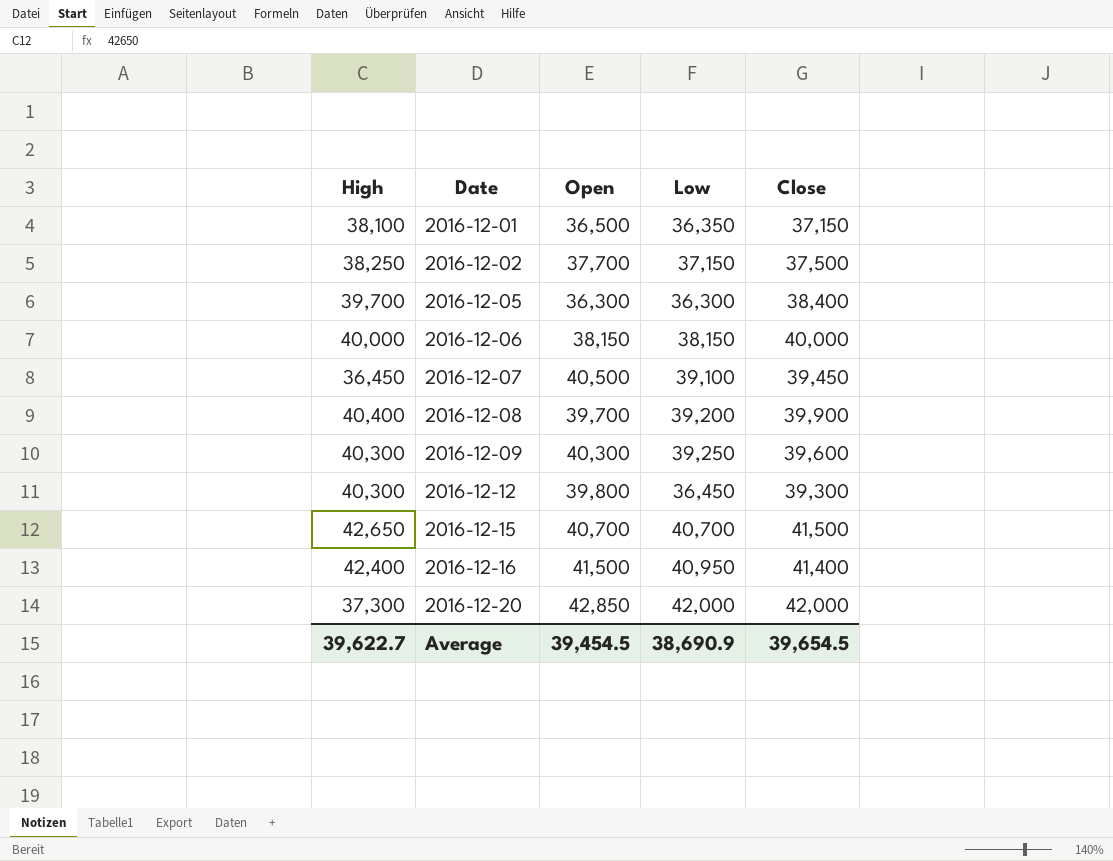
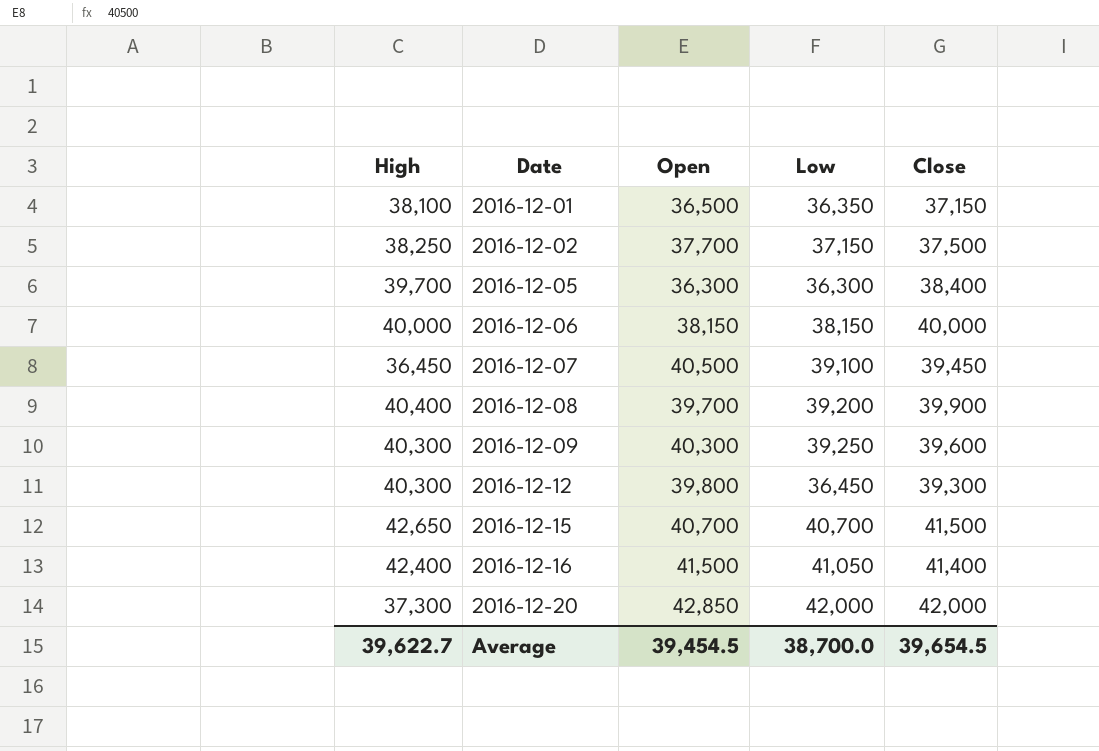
2016-12-16 | Low: 40,950 -> 41,050
Average | Low: 38,690.9 -> 38,700.0

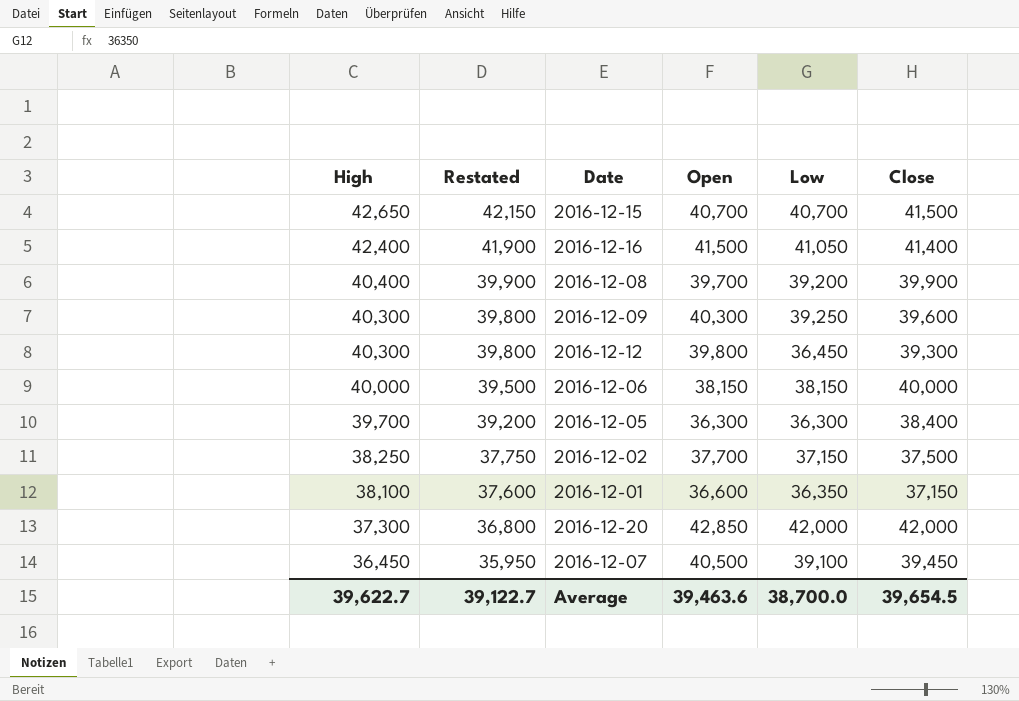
row order: Date ascending -> High descending
column Restated | formula: none -> [High] - 500
2016-12-01 | Open: 36,500 -> 36,600
Average | Open: 39,454.5 -> 39,463.6

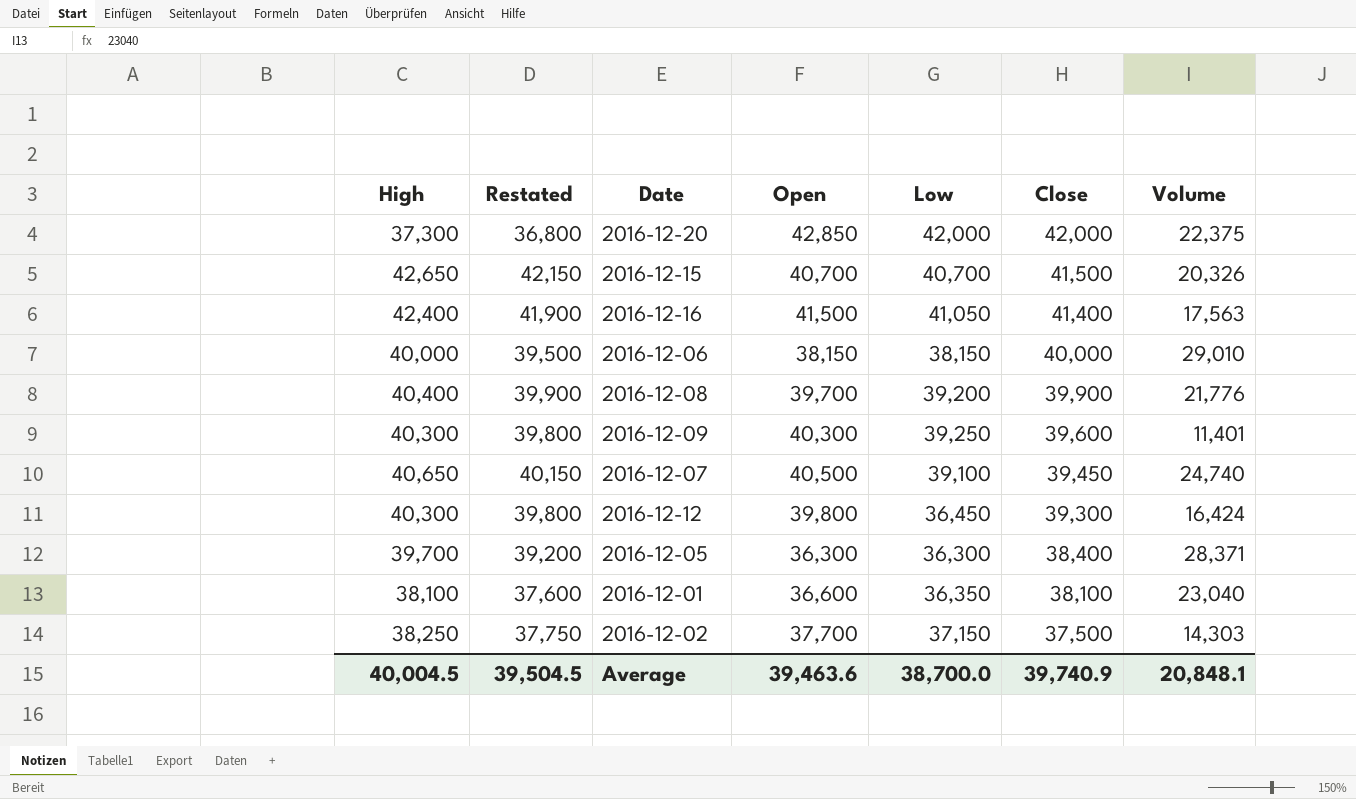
row order: High descending -> Close descending
column Volume | position: none -> 7
2016-12-07 | High: 36,450 -> 40,650
2016-12-07 | Restated: 35,950 -> 40,150
2016-12-01 | Close: 37,150 -> 38,100
Average | High: 39,622.7 -> 40,004.5
Average | Restated: 39,122.7 -> 39,504.5
Average | Close: 39,654.5 -> 39,740.9

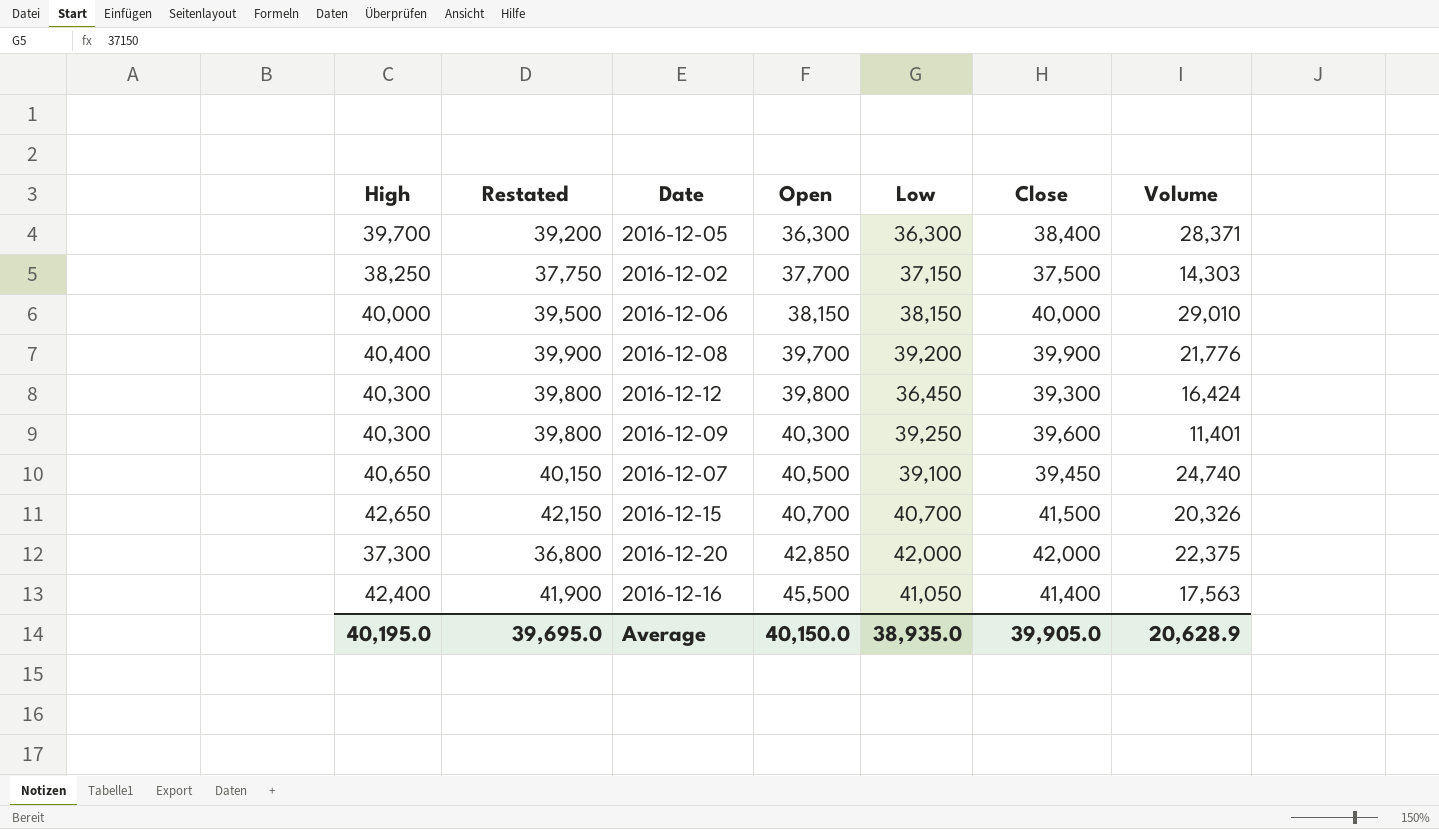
row order: Close descending -> Open ascending
row 2016-12-01: 38,100 | 37,600 | 36,600 | 36,350 | 38,100 | 23,040 -> none
2016-12-16 | Open: 41,500 -> 45,500
Average | High: 40,004.5 -> 40,195.0
Average | Restated: 39,504.5 -> 39,695.0
Average | Open: 39,463.6 -> 40,150.0
Average | Low: 38,700.0 -> 38,935.0
Average | Close: 39,740.9 -> 39,905.0
Average | Volume: 20,848.1 -> 20,628.9

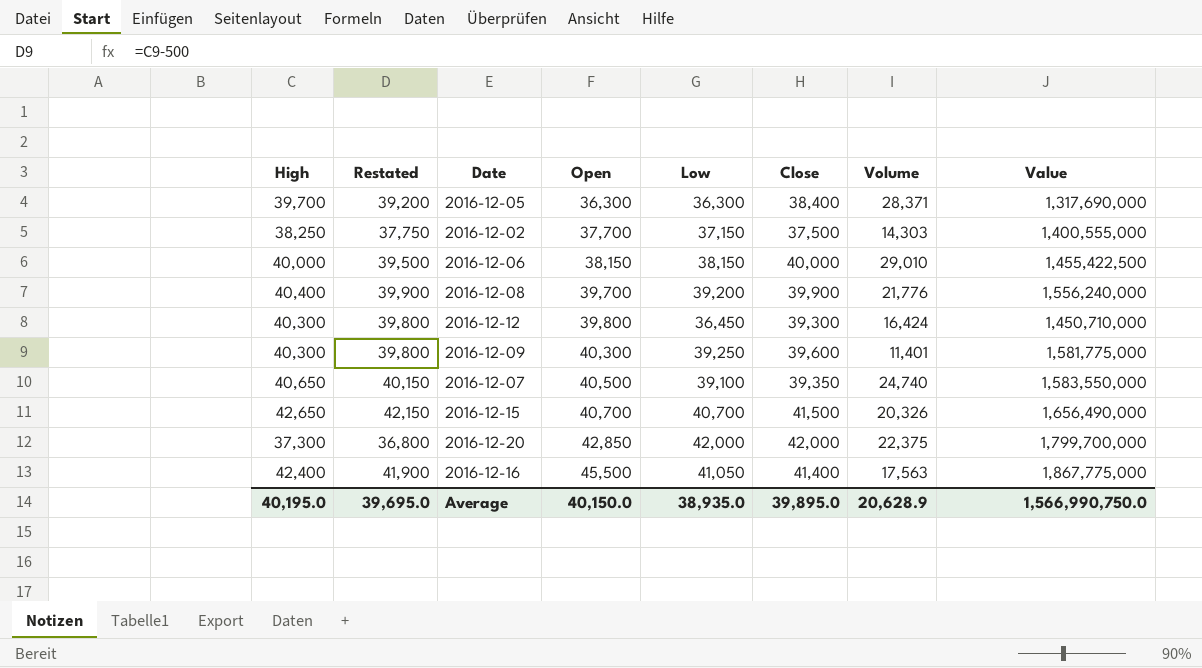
column Value | formula: none -> [Open] * [Low]
2016-12-07 | Close: 39,450 -> 39,350
Average | Close: 39,905.0 -> 39,895.0

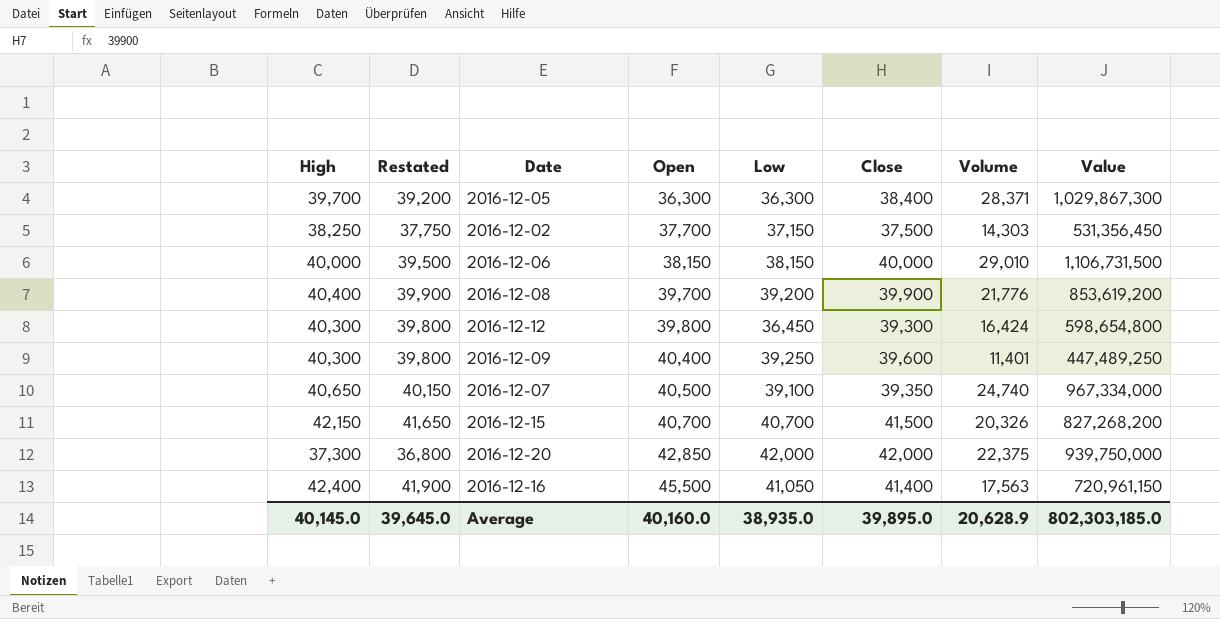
column Value | formula: [Open] * [Low] -> [Low] * [Volume]
2016-12-09 | Open: 40,300 -> 40,400
2016-12-15 | High: 42,650 -> 42,150
2016-12-15 | Restated: 42,150 -> 41,650
Average | High: 40,195.0 -> 40,145.0
Average | Restated: 39,695.0 -> 39,645.0
Average | Open: 40,150.0 -> 40,160.0
Average | Value: 1,566,990,750.0 -> 802,303,185.0

